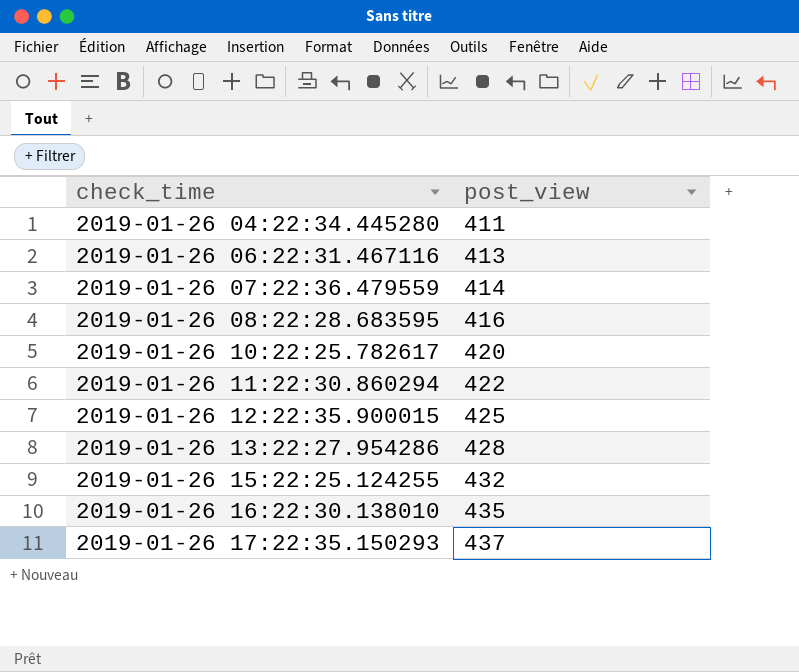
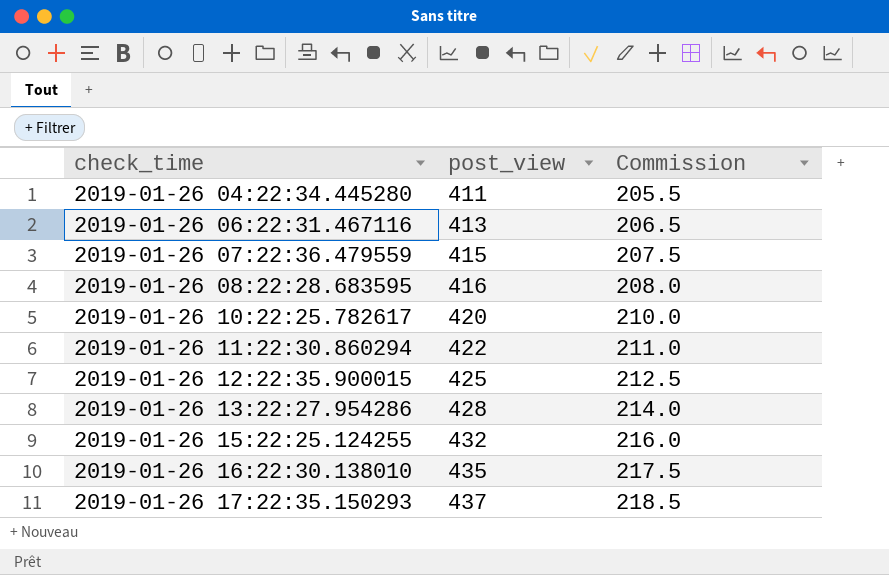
column Commission | formula: none -> [post_view] * 0.5
2019-01-26 07:22:36.479559 | post_view: 414 -> 415

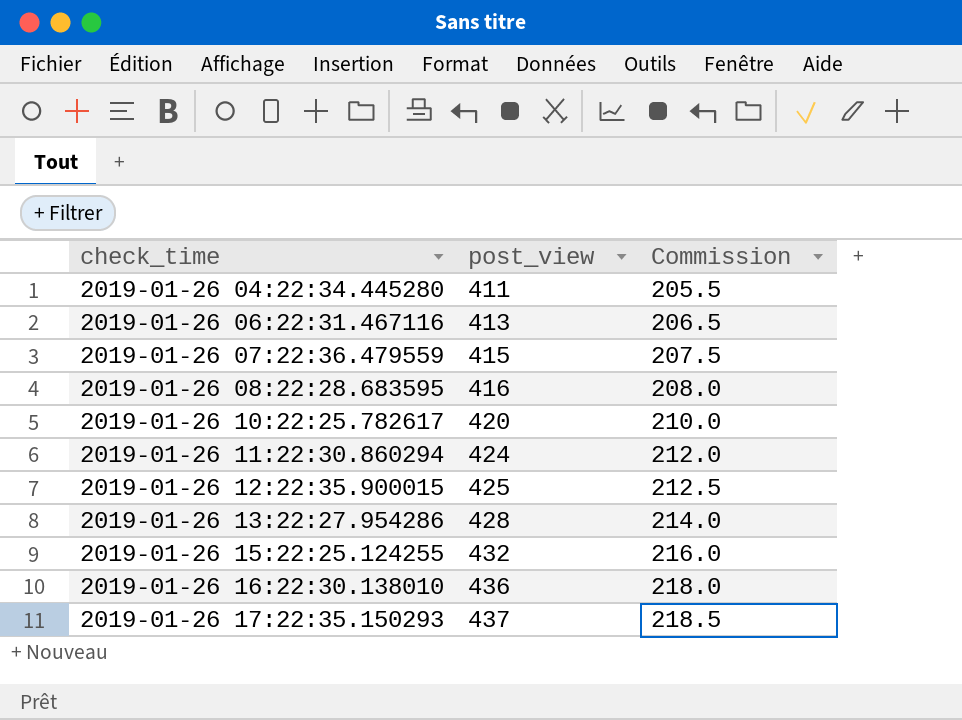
2019-01-26 11:22:30.860294 | post_view: 422 -> 424
2019-01-26 11:22:30.860294 | Commission: 211.0 -> 212.0
2019-01-26 16:22:30.138010 | post_view: 435 -> 436
2019-01-26 16:22:30.138010 | Commission: 217.5 -> 218.0

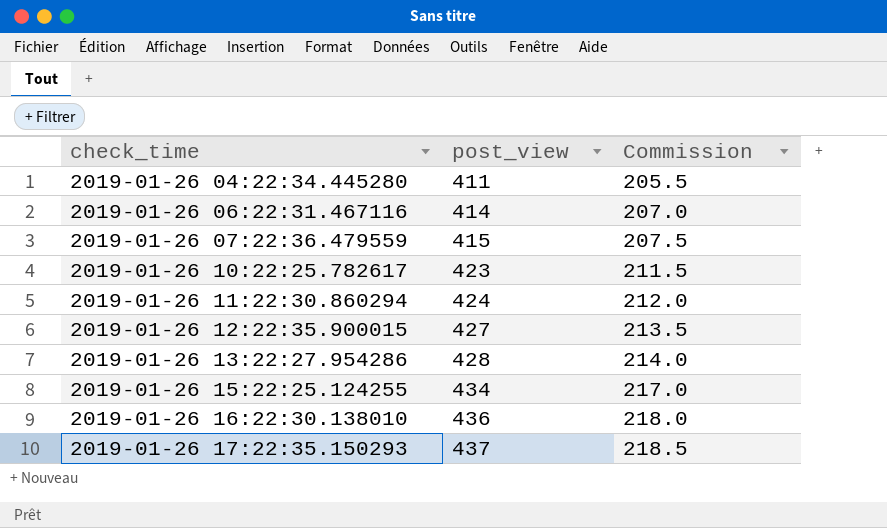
row 2019-01-26 08:22:28.683595: 416 | 208.0 -> none
2019-01-26 06:22:31.467116 | post_view: 413 -> 414
2019-01-26 06:22:31.467116 | Commission: 206.5 -> 207.0
2019-01-26 10:22:25.782617 | post_view: 420 -> 423
2019-01-26 10:22:25.782617 | Commission: 210.0 -> 211.5
2019-01-26 12:22:35.900015 | post_view: 425 -> 427
2019-01-26 12:22:35.900015 | Commission: 212.5 -> 213.5
2019-01-26 15:22:25.124255 | post_view: 432 -> 434
2019-01-26 15:22:25.124255 | Commission: 216.0 -> 217.0

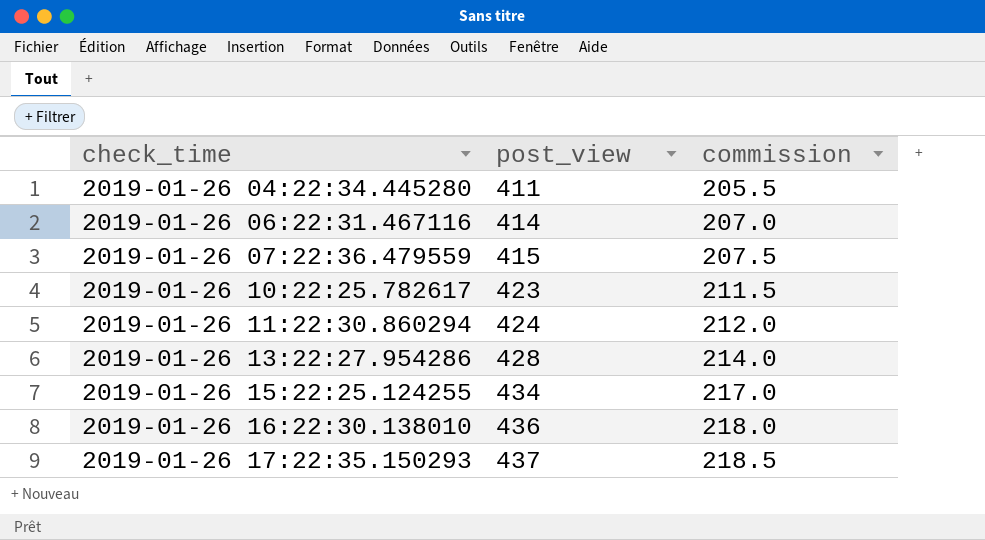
column name: Commission -> commission
row 2019-01-26 12:22:35.900015: 427 | 213.5 -> none

